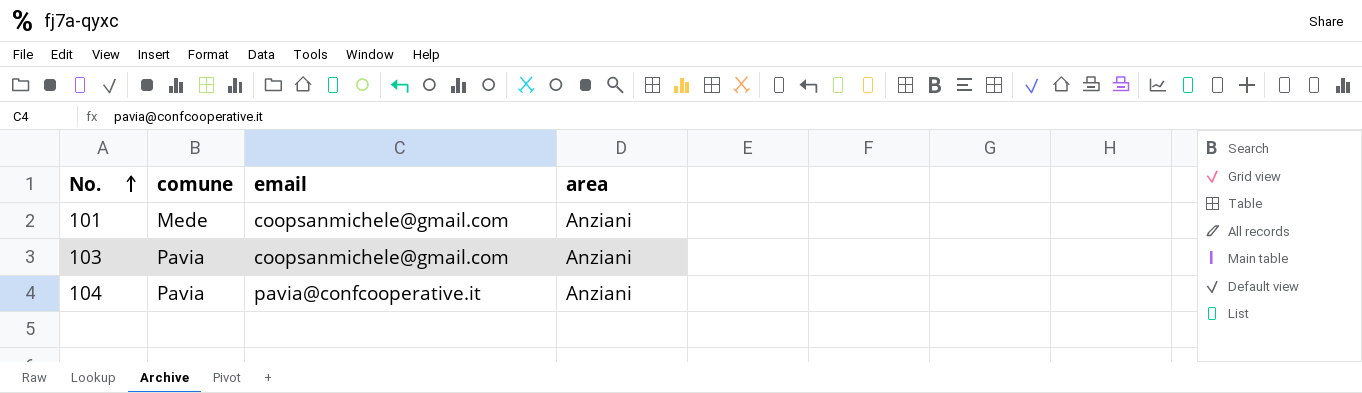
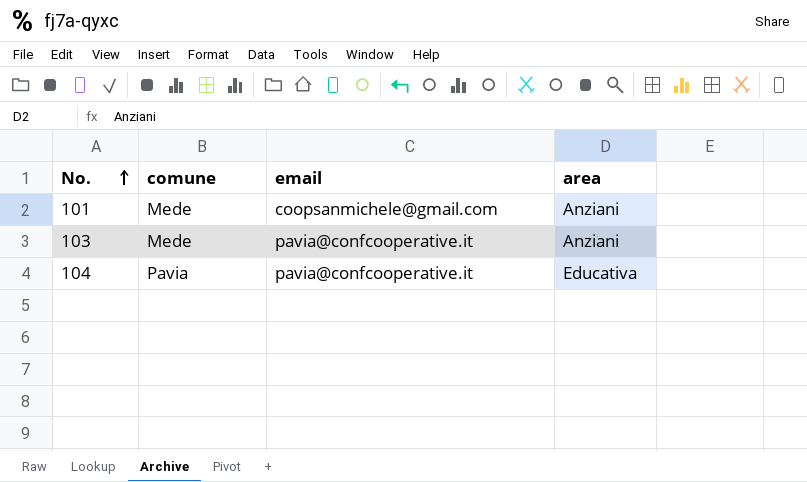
103 | comune: Pavia -> Mede
103 | email: coopsanmichele@gmail.com -> pavia@confcooperative.it
104 | area: Anziani -> Educativa

